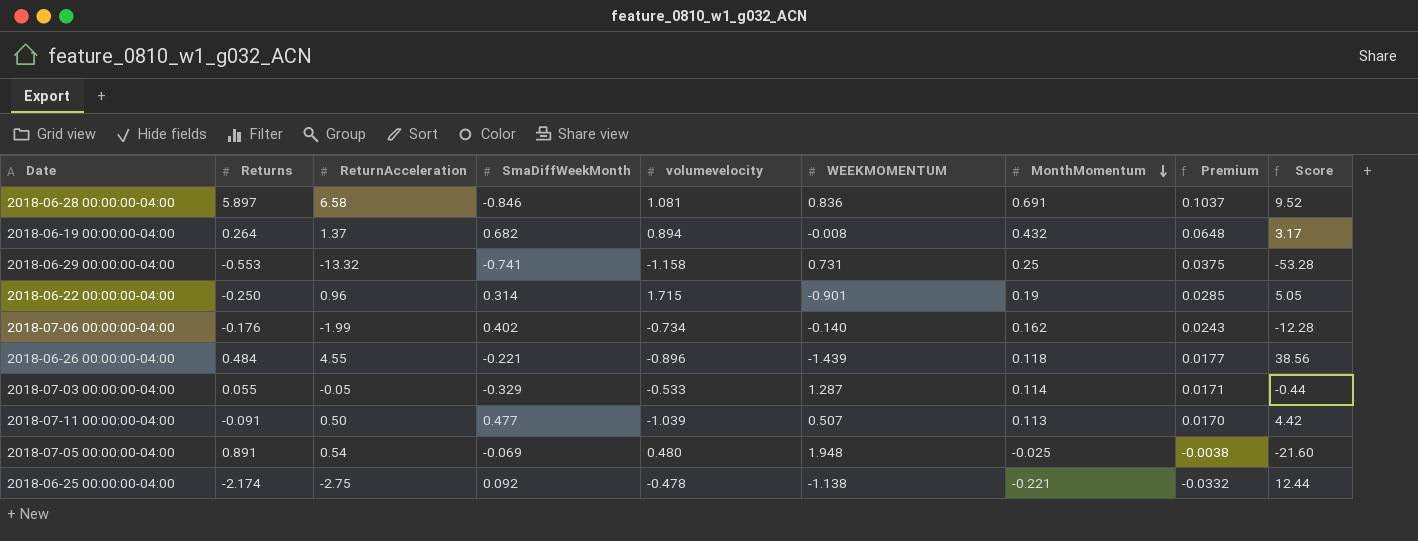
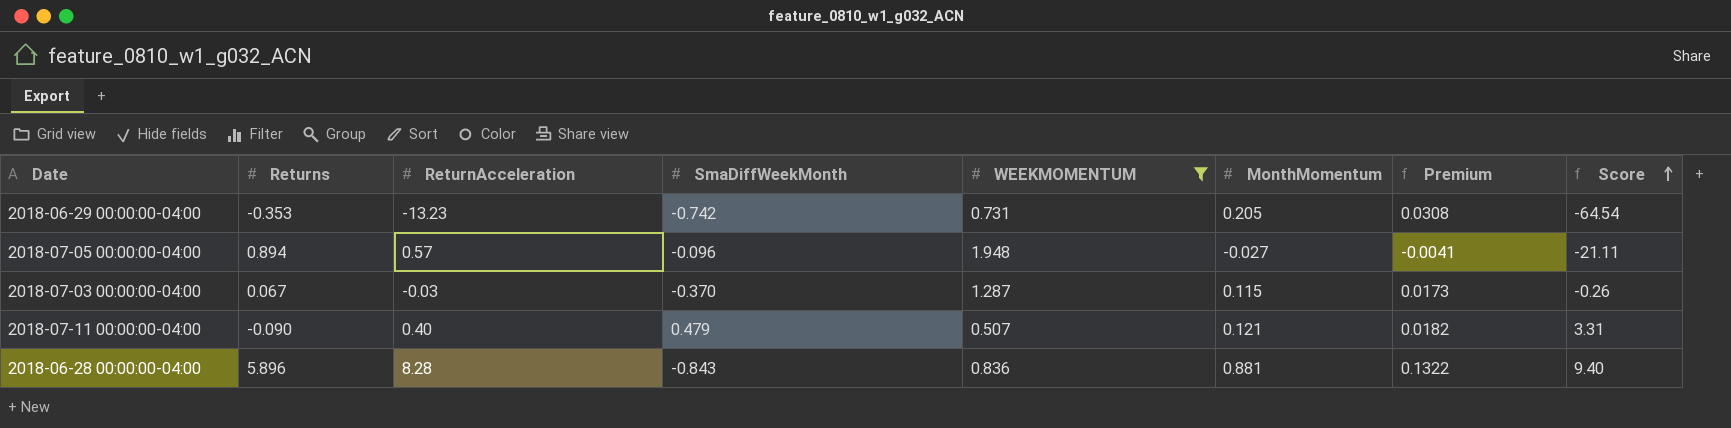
filter: none -> WEEKMOMENTUM >= 0.507
row order: MonthMomentum descending -> Score ascending
column volumevelocity | position: 5 -> none
2018-06-29 00:00:00-04:00 | Returns: -0.553 -> -0.353
2018-06-29 00:00:00-04:00 | ReturnAcceleration: -13.32 -> -13.23
2018-06-29 00:00:00-04:00 | SmaDiffWeekMonth: -0.741 -> -0.742
2018-06-29 00:00:00-04:00 | MonthMomentum: 0.25 -> 0.205
2018-06-29 00:00:00-04:00 | Premium: 0.0375 -> 0.0308
2018-06-29 00:00:00-04:00 | Score: -53.28 -> -64.54
2018-07-05 00:00:00-04:00 | Returns: 0.891 -> 0.894
2018-07-05 00:00:00-04:00 | ReturnAcceleration: 0.54 -> 0.57
2018-07-05 00:00:00-04:00 | SmaDiffWeekMonth: -0.069 -> -0.096
2018-07-05 00:00:00-04:00 | MonthMomentum: -0.025 -> -0.027
2018-07-05 00:00:00-04:00 | Premium: -0.0038 -> -0.0041
2018-07-05 00:00:00-04:00 | Score: -21.60 -> -21.11
2018-07-03 00:00:00-04:00 | Returns: 0.055 -> 0.067
2018-07-03 00:00:00-04:00 | ReturnAcceleration: -0.05 -> -0.03
2018-07-03 00:00:00-04:00 | SmaDiffWeekMonth: -0.329 -> -0.370
2018-07-03 00:00:00-04:00 | MonthMomentum: 0.114 -> 0.115
2018-07-03 00:00:00-04:00 | Premium: 0.0171 -> 0.0173
2018-07-03 00:00:00-04:00 | Score: -0.44 -> -0.26
2018-07-11 00:00:00-04:00 | Returns: -0.091 -> -0.090
2018-07-11 00:00:00-04:00 | ReturnAcceleration: 0.50 -> 0.40
2018-07-11 00:00:00-04:00 | SmaDiffWeekMonth: 0.477 -> 0.479
2018-07-11 00:00:00-04:00 | MonthMomentum: 0.113 -> 0.121
2018-07-11 00:00:00-04:00 | Premium: 0.0170 -> 0.0182
2018-07-11 00:00:00-04:00 | Score: 4.42 -> 3.31
2018-06-28 00:00:00-04:00 | Returns: 5.897 -> 5.896
2018-06-28 00:00:00-04:00 | ReturnAcceleration: 6.58 -> 8.28
2018-06-28 00:00:00-04:00 | SmaDiffWeekMonth: -0.846 -> -0.843
2018-06-28 00:00:00-04:00 | MonthMomentum: 0.691 -> 0.881
2018-06-28 00:00:00-04:00 | Premium: 0.1037 -> 0.1322
2018-06-28 00:00:00-04:00 | Score: 9.52 -> 9.40

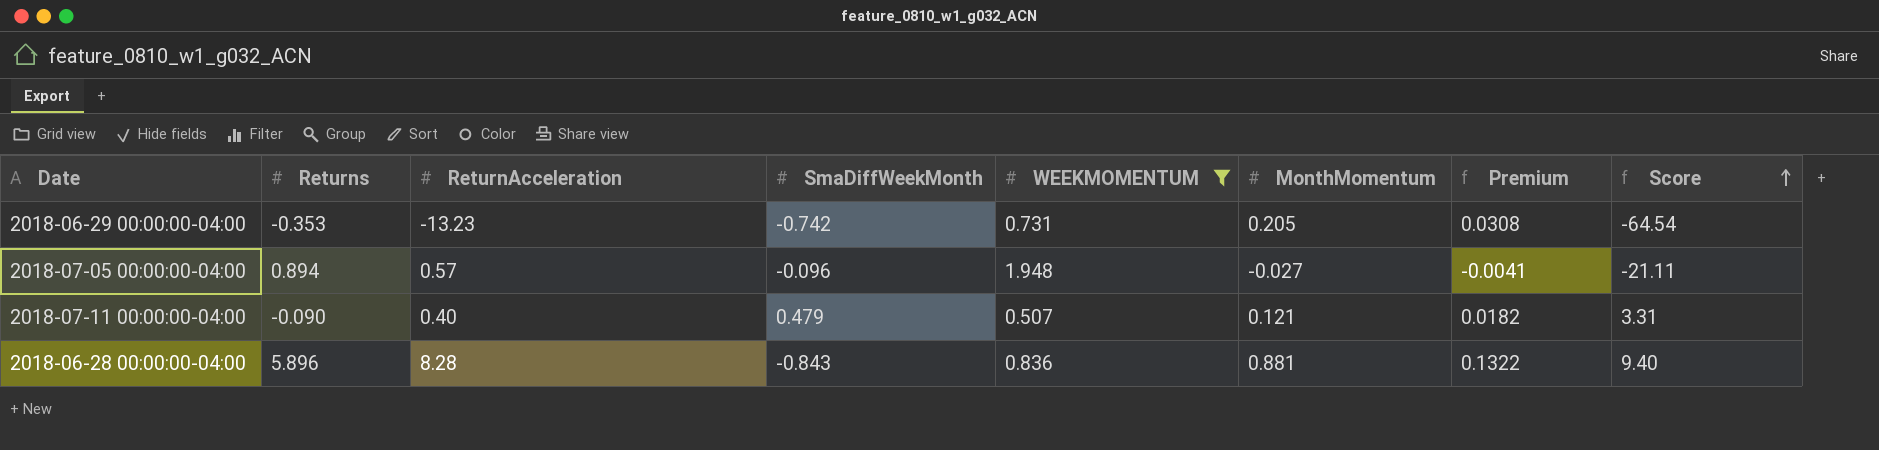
row 2018-07-03 00:00:00-04:00: 0.067 | -0.03 | -0.370 | 1.287 | 0.115 | 0.0173 | -0.26 -> none

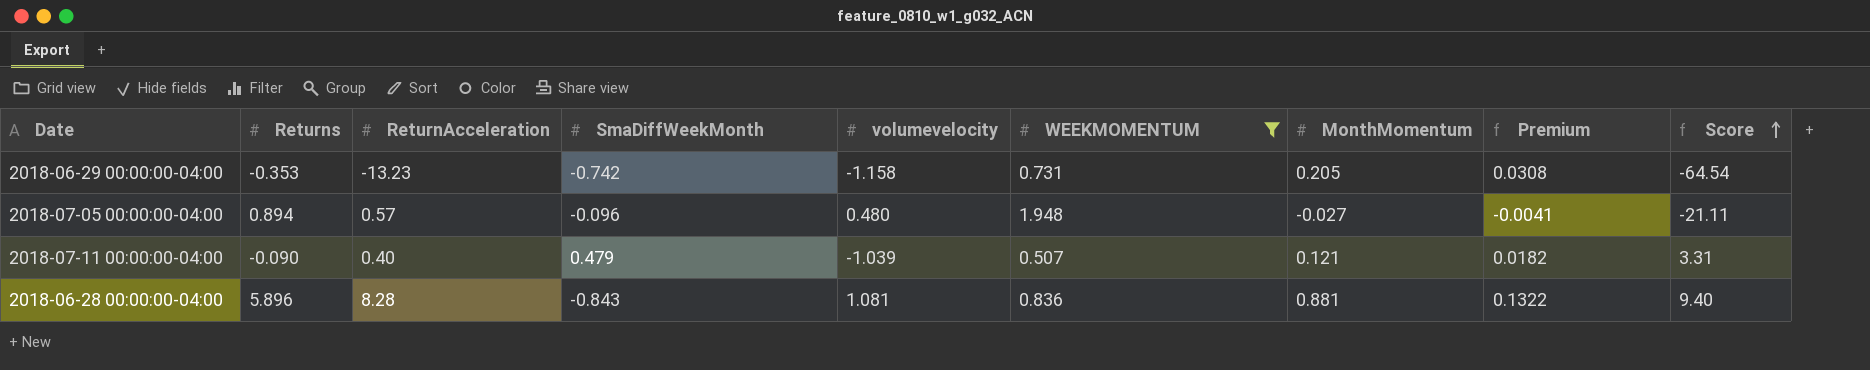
column volumevelocity | position: none -> 5

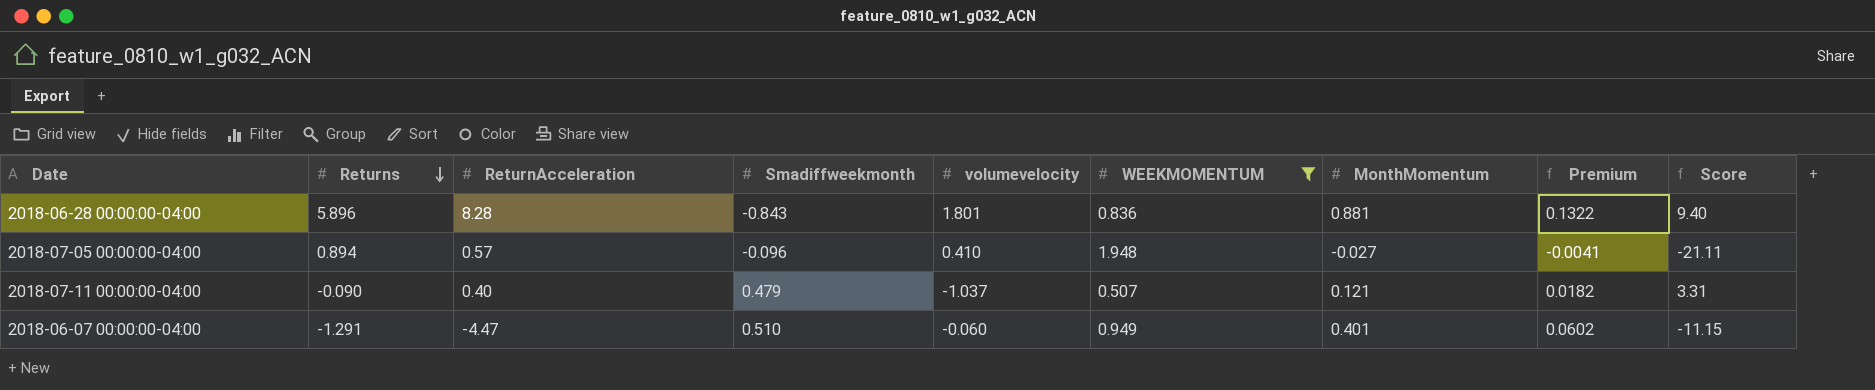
row order: Score ascending -> Returns descending
column name: SmaDiffWeekMonth -> Smadiffweekmonth
row 2018-06-29 00:00:00-04:00: -0.353 | -13.23 | -0.742 | -1.158 | 0.731 | 0.205 | 0.0308 | -64.54 -> none
2018-06-28 00:00:00-04:00 | volumevelocity: 1.081 -> 1.801
2018-07-05 00:00:00-04:00 | volumevelocity: 0.480 -> 0.410
2018-07-11 00:00:00-04:00 | volumevelocity: -1.039 -> -1.037
row 2018-06-07 00:00:00-04:00: none -> -1.291 | -4.47 | 0.510 | -0.060 | 0.949 | 0.401 | 0.0602 | -11.15

